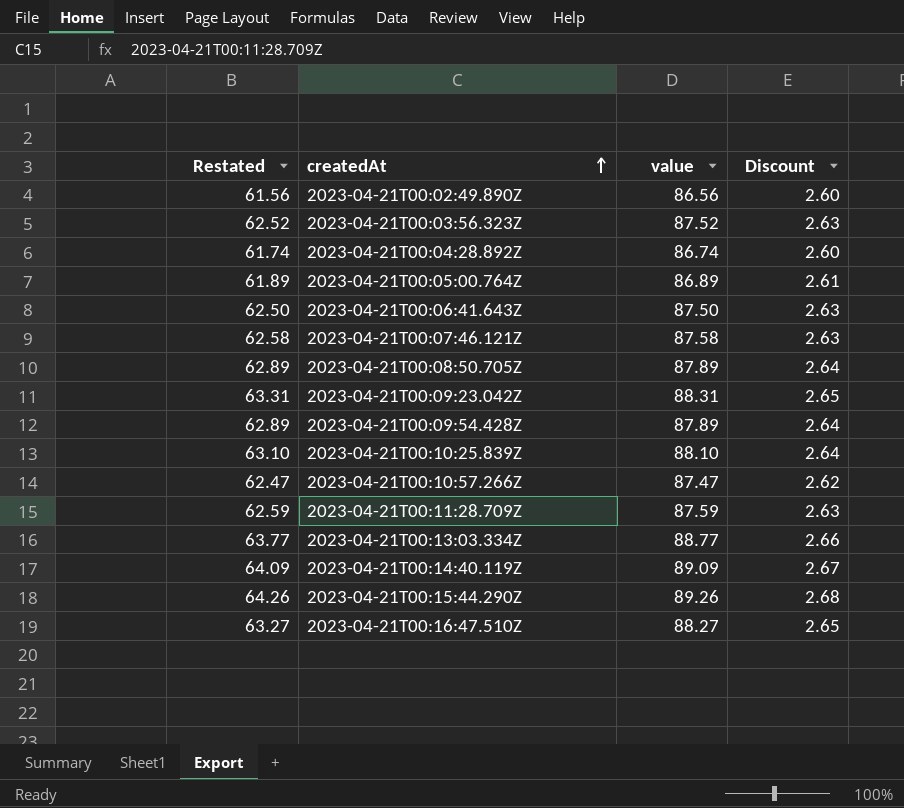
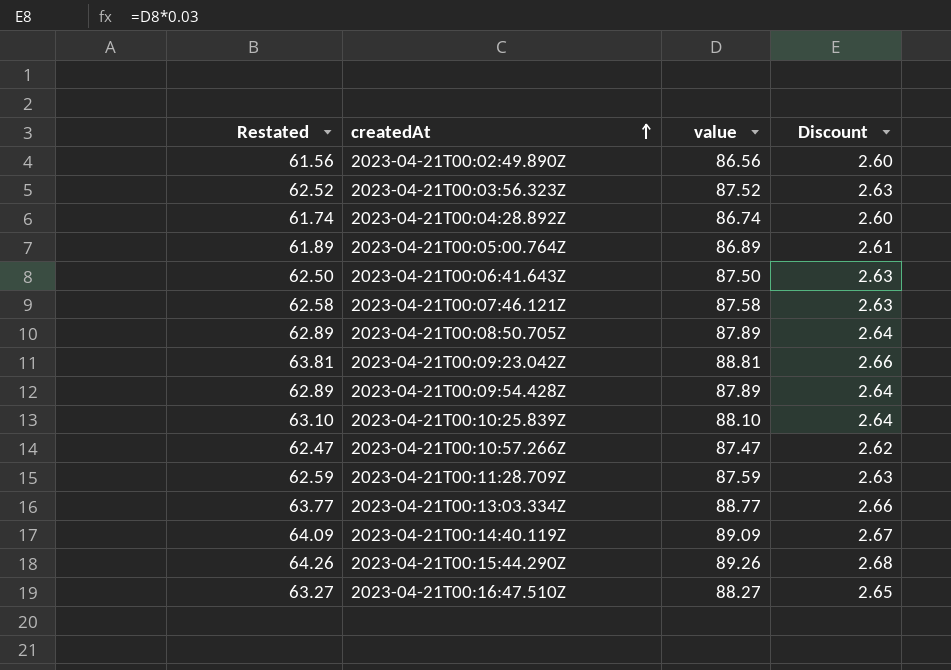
2023-04-21T00:09:23.042Z | Restated: 63.31 -> 63.81
2023-04-21T00:09:23.042Z | value: 88.31 -> 88.81
2023-04-21T00:09:23.042Z | Discount: 2.65 -> 2.66

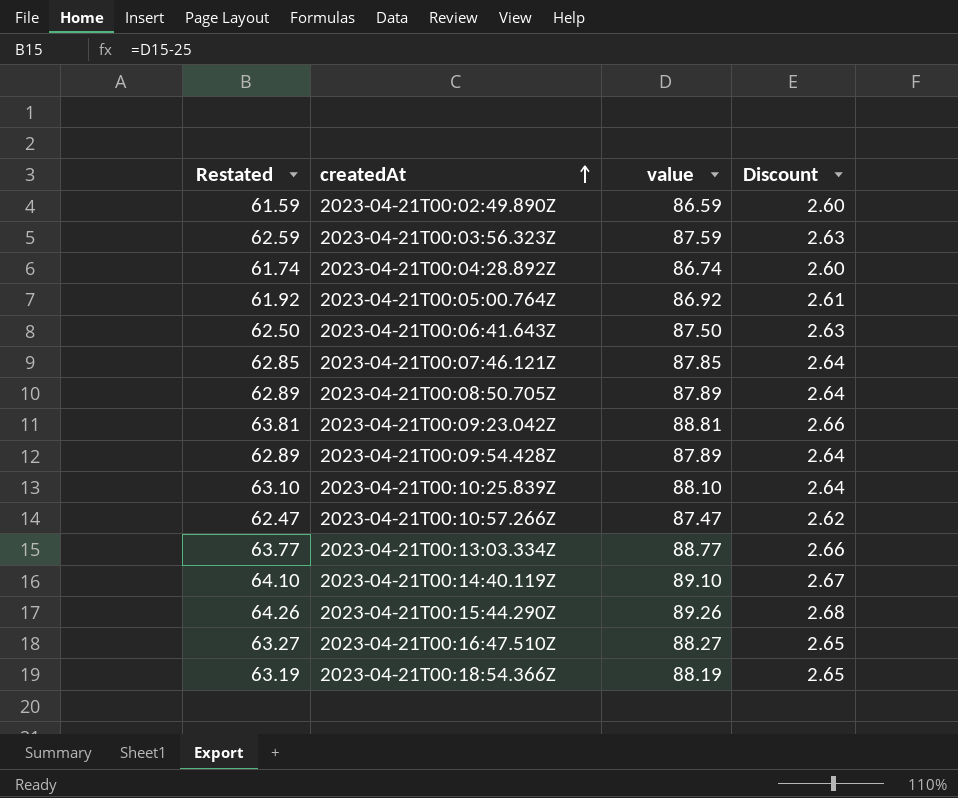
row 2023-04-21T00:11:28.709Z: 62.59 | 87.59 | 2.63 -> none
2023-04-21T00:02:49.890Z | Restated: 61.56 -> 61.59
2023-04-21T00:02:49.890Z | value: 86.56 -> 86.59
2023-04-21T00:03:56.323Z | Restated: 62.52 -> 62.59
2023-04-21T00:03:56.323Z | value: 87.52 -> 87.59
2023-04-21T00:05:00.764Z | Restated: 61.89 -> 61.92
2023-04-21T00:05:00.764Z | value: 86.89 -> 86.92
2023-04-21T00:07:46.121Z | Restated: 62.58 -> 62.85
2023-04-21T00:07:46.121Z | value: 87.58 -> 87.85
2023-04-21T00:07:46.121Z | Discount: 2.63 -> 2.64
2023-04-21T00:14:40.119Z | Restated: 64.09 -> 64.10
2023-04-21T00:14:40.119Z | value: 89.09 -> 89.10
row 2023-04-21T00:18:54.366Z: none -> 63.19 | 88.19 | 2.65

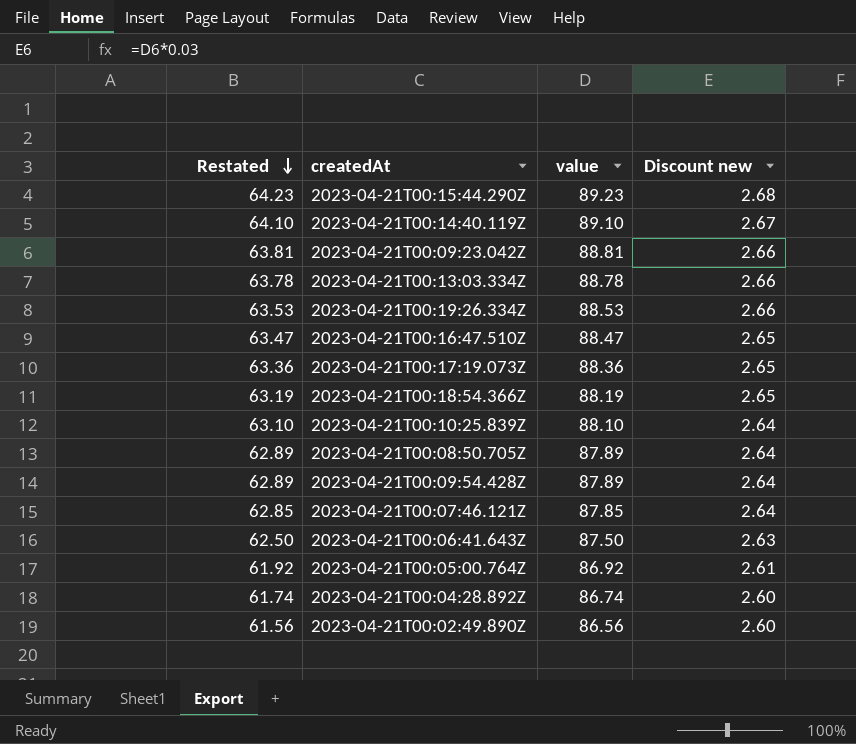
row order: createdAt ascending -> Restated descending
column name: Discount -> Discount new
row 2023-04-21T00:03:56.323Z: 62.59 | 87.59 | 2.63 -> none
row 2023-04-21T00:10:57.266Z: 62.47 | 87.47 | 2.62 -> none
2023-04-21T00:15:44.290Z | Restated: 64.26 -> 64.23
2023-04-21T00:15:44.290Z | value: 89.26 -> 89.23
2023-04-21T00:13:03.334Z | Restated: 63.77 -> 63.78
2023-04-21T00:13:03.334Z | value: 88.77 -> 88.78
row 2023-04-21T00:19:26.334Z: none -> 63.53 | 88.53 | 2.66
2023-04-21T00:16:47.510Z | Restated: 63.27 -> 63.47
2023-04-21T00:16:47.510Z | value: 88.27 -> 88.47
row 2023-04-21T00:17:19.073Z: none -> 63.36 | 88.36 | 2.65
2023-04-21T00:02:49.890Z | Restated: 61.59 -> 61.56
2023-04-21T00:02:49.890Z | value: 86.59 -> 86.56

